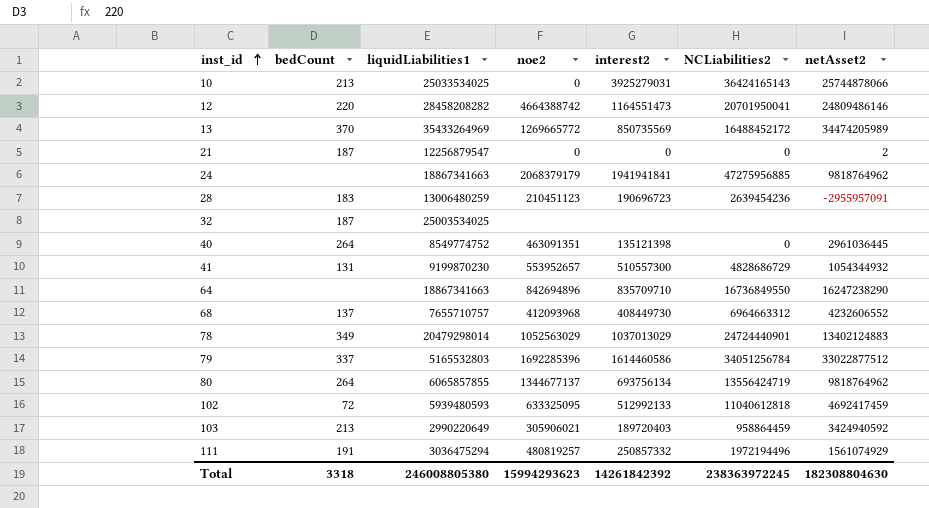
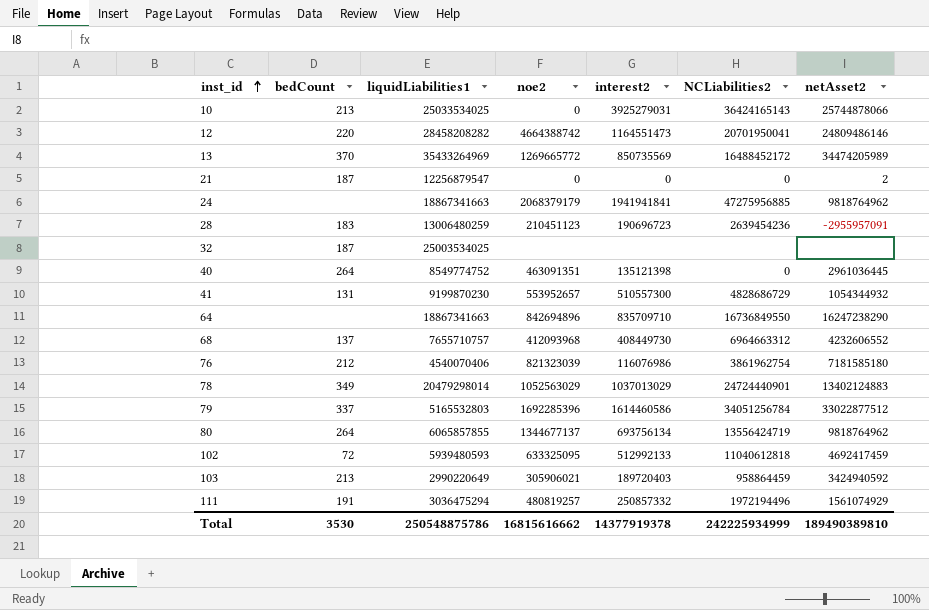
row 76: none -> 212 | 4540070406 | 821323039 | 116076986 | 3861962754 | 7181585180
Total | bedCount: 3318 -> 3530
Total | liquidLiabilities1: 246008805380 -> 250548875786
Total | noe2: 15994293623 -> 16815616662
Total | interest2: 14261842392 -> 14377919378
Total | NCLiabilities2: 238363972245 -> 242225934999
Total | netAsset2: 182308804630 -> 189490389810

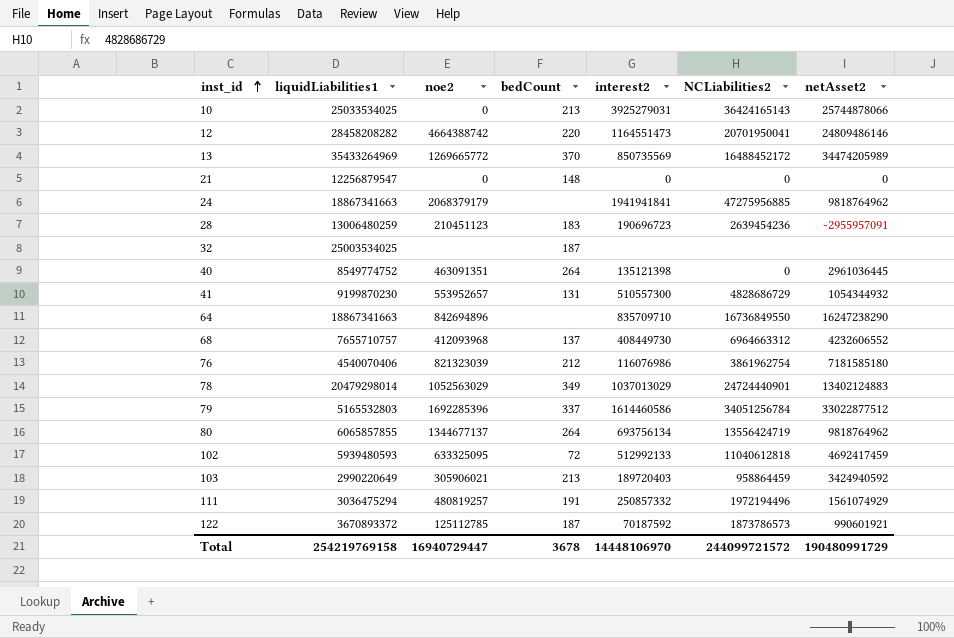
column bedCount | position: 2 -> 4
21 | bedCount: 187 -> 148
21 | netAsset2: 2 -> 0
row 122: none -> 3670893372 | 125112785 | 187 | 70187592 | 1873786573 | 990601921
Total | liquidLiabilities1: 250548875786 -> 254219769158
Total | noe2: 16815616662 -> 16940729447
Total | bedCount: 3530 -> 3678
Total | interest2: 14377919378 -> 14448106970
Total | NCLiabilities2: 242225934999 -> 244099721572
Total | netAsset2: 189490389810 -> 190480991729

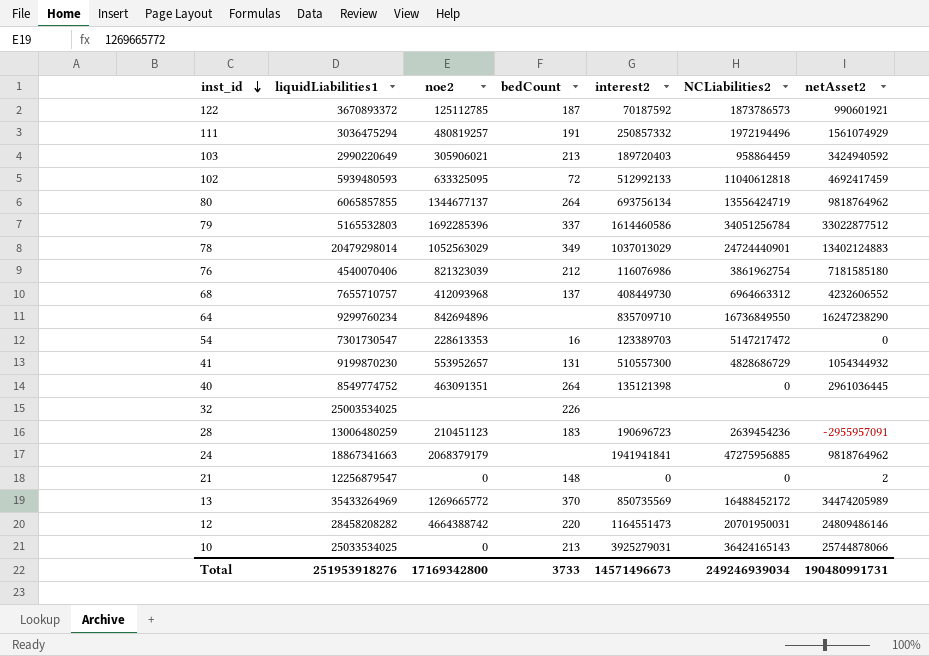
row order: inst_id ascending -> inst_id descending
64 | liquidLiabilities1: 18867341663 -> 9299760234
row 54: none -> 7301730547 | 228613353 | 16 | 123389703 | 5147217472 | 0
32 | bedCount: 187 -> 226
21 | netAsset2: 0 -> 2
12 | NCLiabilities2: 20701950041 -> 20701950031
Total | liquidLiabilities1: 254219769158 -> 251953918276
Total | noe2: 16940729447 -> 17169342800
Total | bedCount: 3678 -> 3733
Total | interest2: 14448106970 -> 14571496673
Total | NCLiabilities2: 244099721572 -> 249246939034
Total | netAsset2: 190480991729 -> 190480991731

